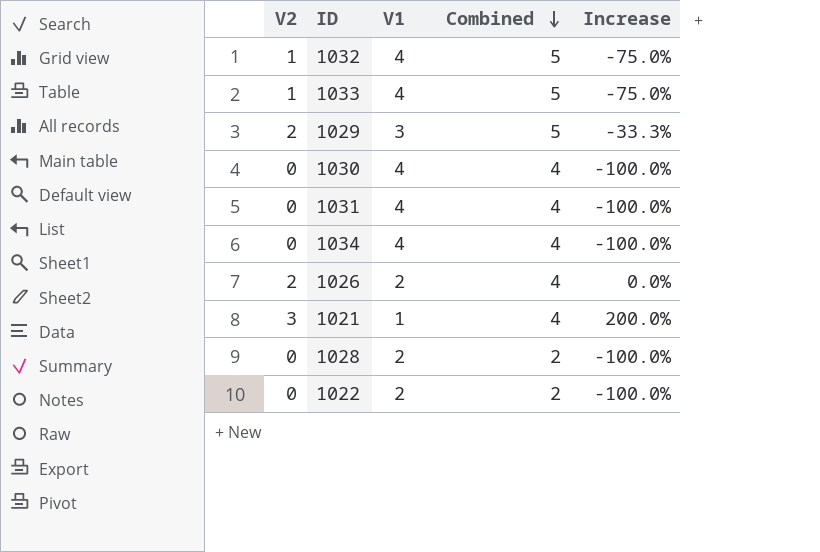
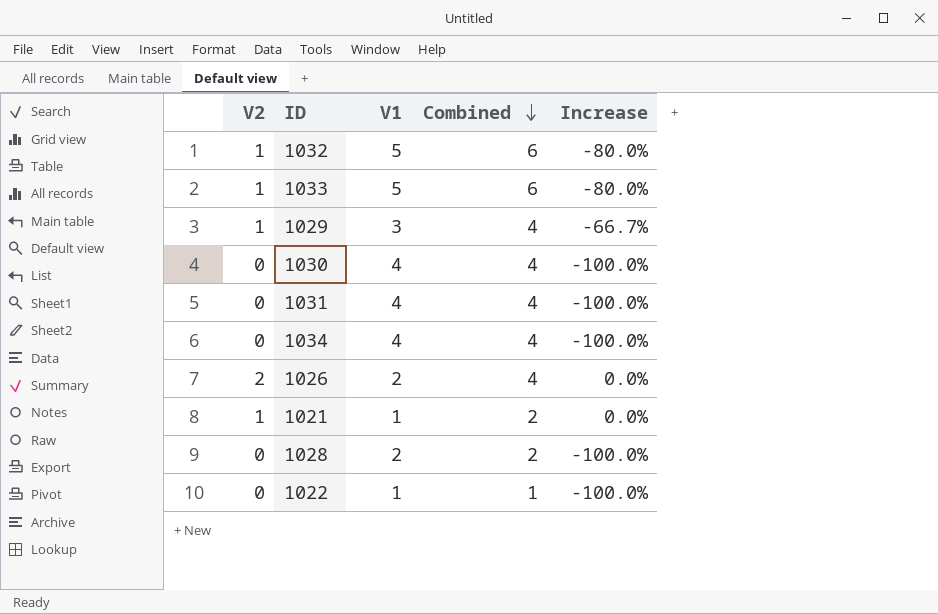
1032 | V1: 4 -> 5
1032 | Combined: 5 -> 6
1032 | Increase: -75.0% -> -80.0%
1033 | V1: 4 -> 5
1033 | Combined: 5 -> 6
1033 | Increase: -75.0% -> -80.0%
1029 | V2: 2 -> 1
1029 | Combined: 5 -> 4
1029 | Increase: -33.3% -> -66.7%
1021 | V2: 3 -> 1
1021 | Combined: 4 -> 2
1021 | Increase: 200.0% -> 0.0%
1022 | V1: 2 -> 1
1022 | Combined: 2 -> 1

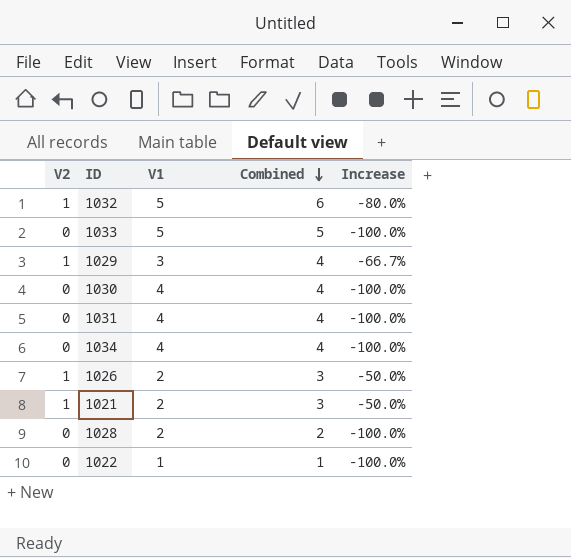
1033 | V2: 1 -> 0
1033 | Combined: 6 -> 5
1033 | Increase: -80.0% -> -100.0%
1026 | V2: 2 -> 1
1026 | Combined: 4 -> 3
1026 | Increase: 0.0% -> -50.0%
1021 | V1: 1 -> 2
1021 | Combined: 2 -> 3
1021 | Increase: 0.0% -> -50.0%

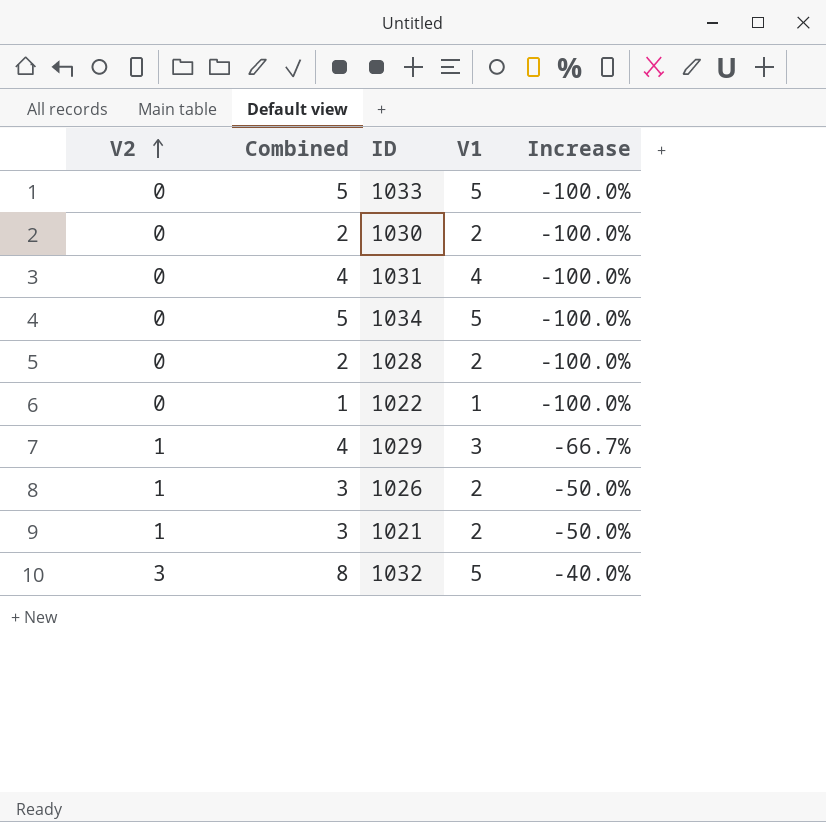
row order: Combined descending -> V2 ascending
column Combined | position: 4 -> 2
1030 | Combined: 4 -> 2
1030 | V1: 4 -> 2
1034 | Combined: 4 -> 5
1034 | V1: 4 -> 5
1032 | V2: 1 -> 3
1032 | Combined: 6 -> 8
1032 | Increase: -80.0% -> -40.0%

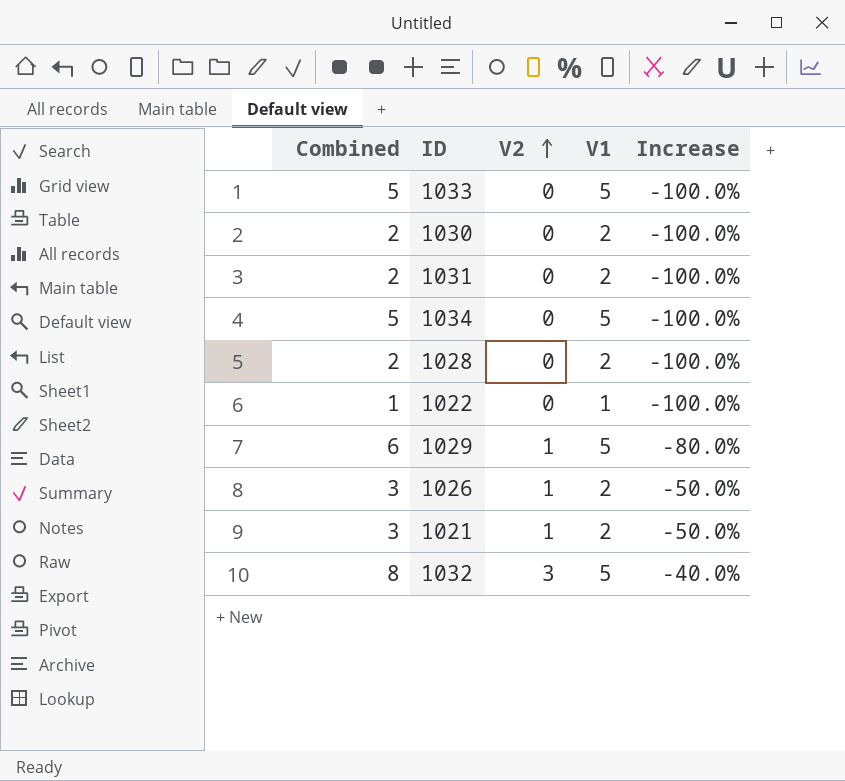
column V2 | position: 1 -> 3
1031 | Combined: 4 -> 2
1031 | V1: 4 -> 2
1029 | Combined: 4 -> 6
1029 | V1: 3 -> 5
1029 | Increase: -66.7% -> -80.0%

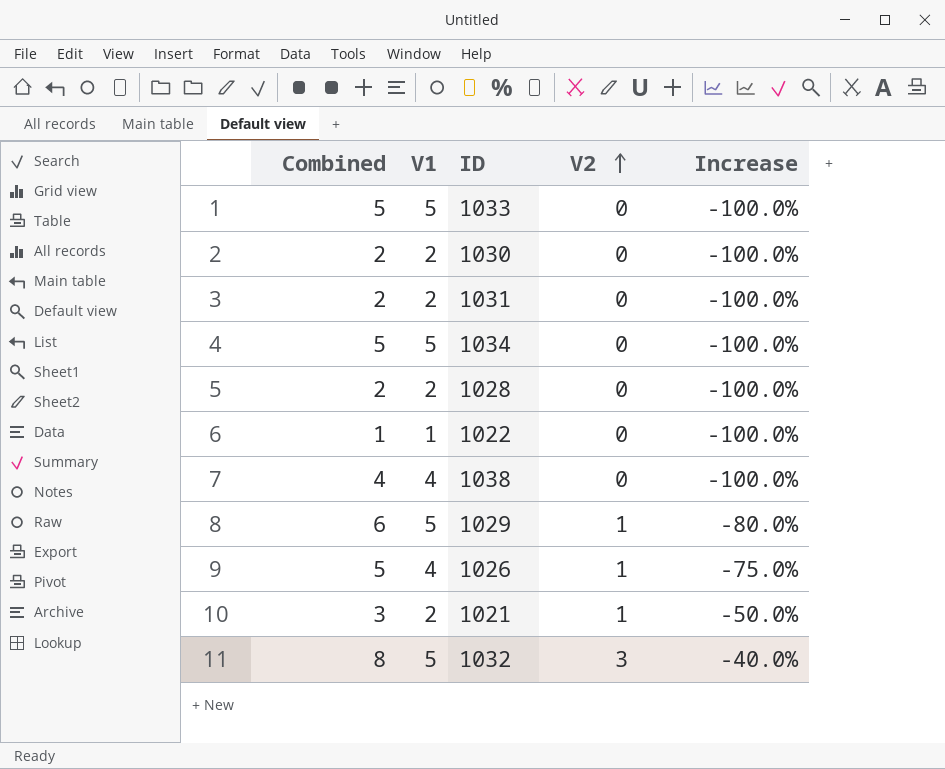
column V1 | position: 4 -> 2
row 1038: none -> 4 | 4 | 0 | -100.0%
1026 | Combined: 3 -> 5
1026 | V1: 2 -> 4
1026 | Increase: -50.0% -> -75.0%

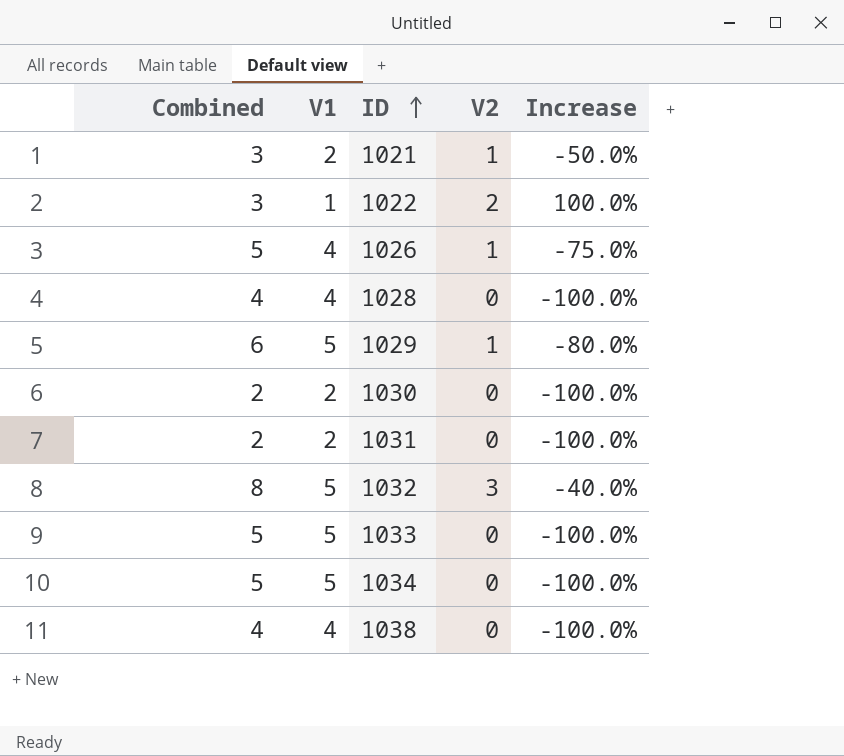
row order: V2 ascending -> ID ascending
1022 | Combined: 1 -> 3
1022 | V2: 0 -> 2
1022 | Increase: -100.0% -> 100.0%
1028 | Combined: 2 -> 4
1028 | V1: 2 -> 4

